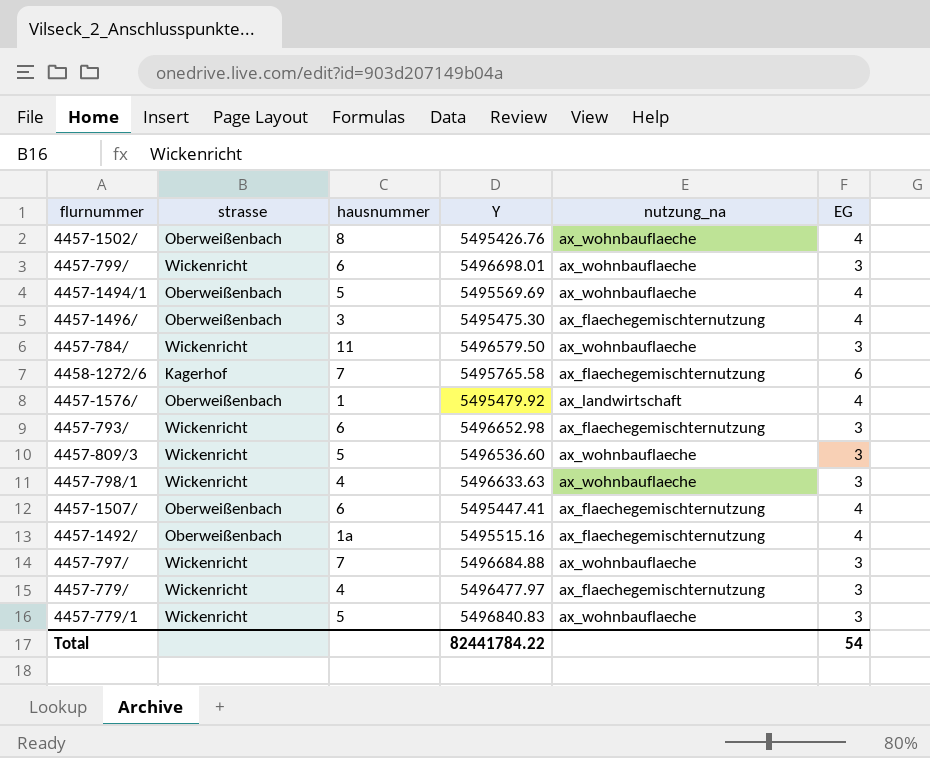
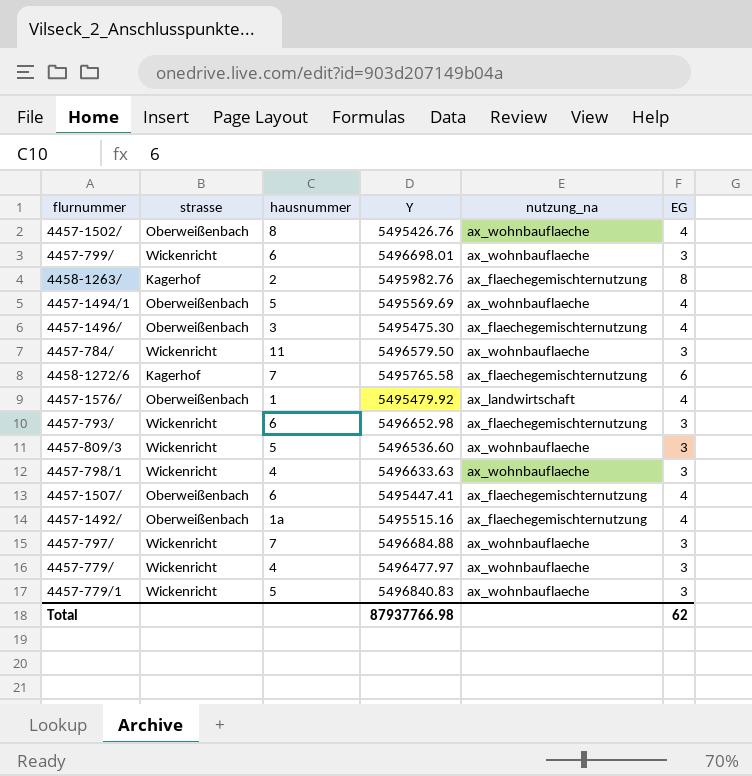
row 4458-1263/: none -> Kagerhof | 2 | 5495982.76 | ax_flaechegemischternutzung | 8
4457-779/ | nutzung_na: ax_flaechegemischternutzung -> ax_wohnbauflaeche
Total | Y: 82441784.22 -> 87937766.98
Total | EG: 54 -> 62

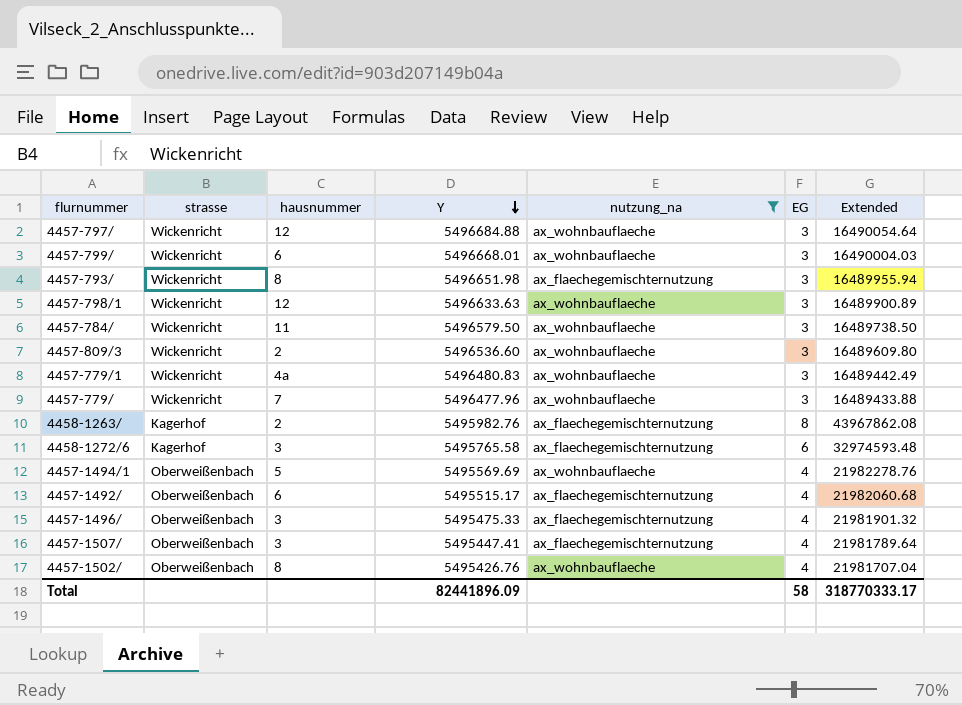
filter: none -> nutzung_na != ax_landwirtschaft
row order: none -> Y descending
column Extended | formula: none -> [Y] * [EG]
4457-797/ | hausnummer: 7 -> 12
4457-799/ | Y: 5496698.01 -> 5496668.01
4457-793/ | hausnummer: 6 -> 8
4457-793/ | Y: 5496652.98 -> 5496651.98
4457-798/1 | hausnummer: 4 -> 12
4457-809/3 | hausnummer: 5 -> 2
4457-779/1 | hausnummer: 5 -> 4a
4457-779/1 | Y: 5496840.83 -> 5496480.83
4457-779/ | hausnummer: 4 -> 7
4457-779/ | Y: 5496477.97 -> 5496477.96
4458-1272/6 | hausnummer: 7 -> 3
4457-1492/ | hausnummer: 1a -> 6
4457-1492/ | Y: 5495515.16 -> 5495515.17
4457-1496/ | Y: 5495475.30 -> 5495475.33
4457-1507/ | hausnummer: 6 -> 3
Total | Y: 87937766.98 -> 82441896.09
Total | EG: 62 -> 58

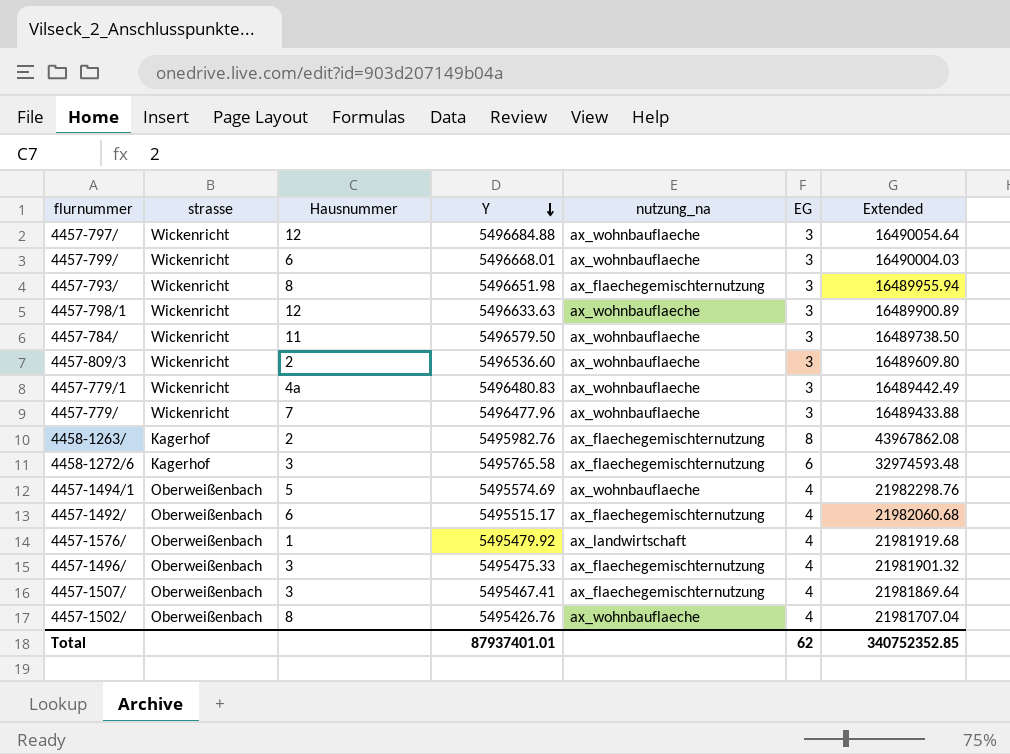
filter: nutzung_na != ax_landwirtschaft -> none
column name: hausnummer -> Hausnummer
4457-1494/1 | Y: 5495569.69 -> 5495574.69
4457-1494/1 | Extended: 21982278.76 -> 21982298.76
4457-1507/ | Y: 5495447.41 -> 5495467.41
4457-1507/ | Extended: 21981789.64 -> 21981869.64
Total | Y: 82441896.09 -> 87937401.01
Total | EG: 58 -> 62
Total | Extended: 318770333.17 -> 340752352.85

